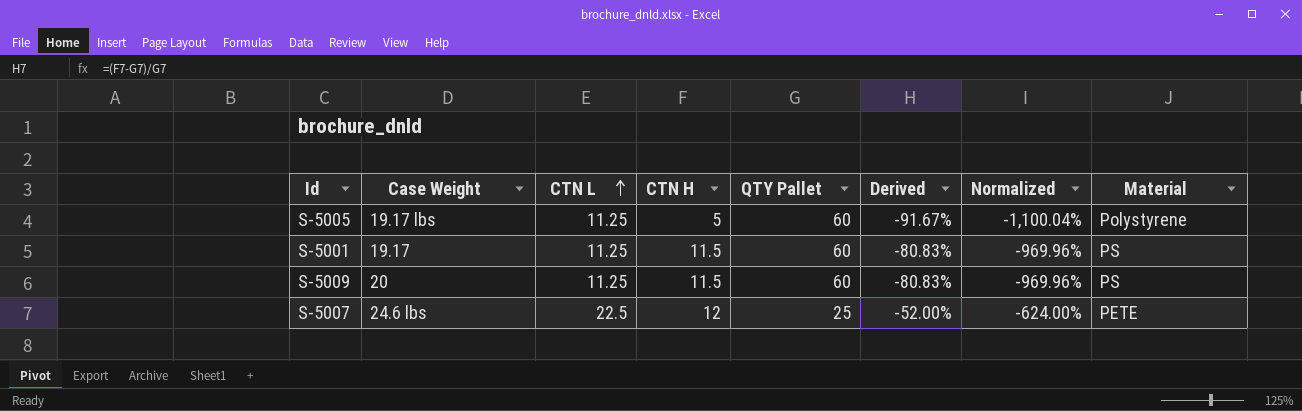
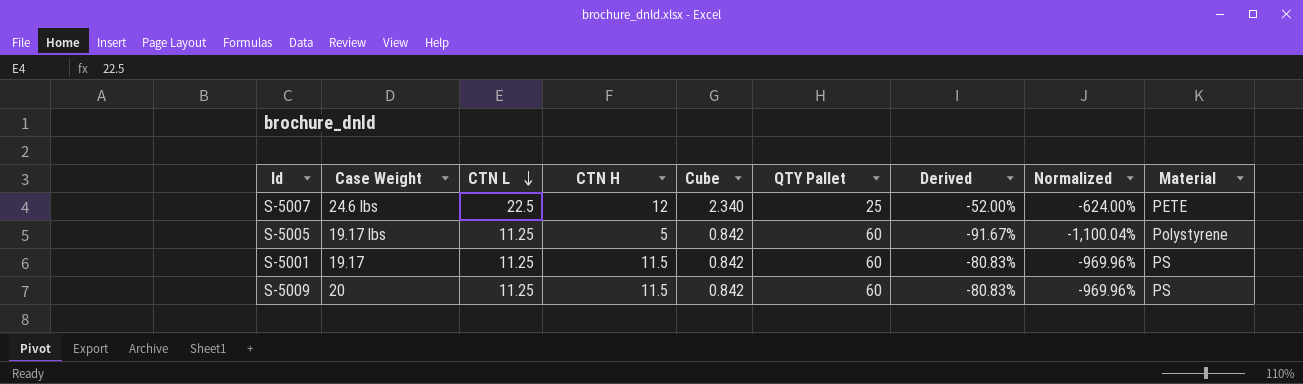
row order: CTN L ascending -> CTN L descending
column Cube | position: none -> 5

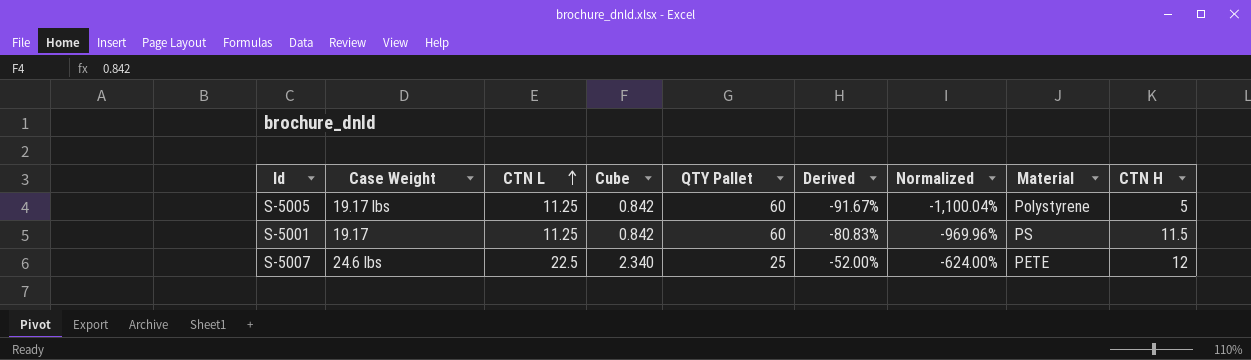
row order: CTN L descending -> CTN L ascending
column CTN H | position: 4 -> 9
row S-5009: 20 | 11.25 | 11.5 | 0.842 | 60 | -80.83% | -969.96% | PS -> none

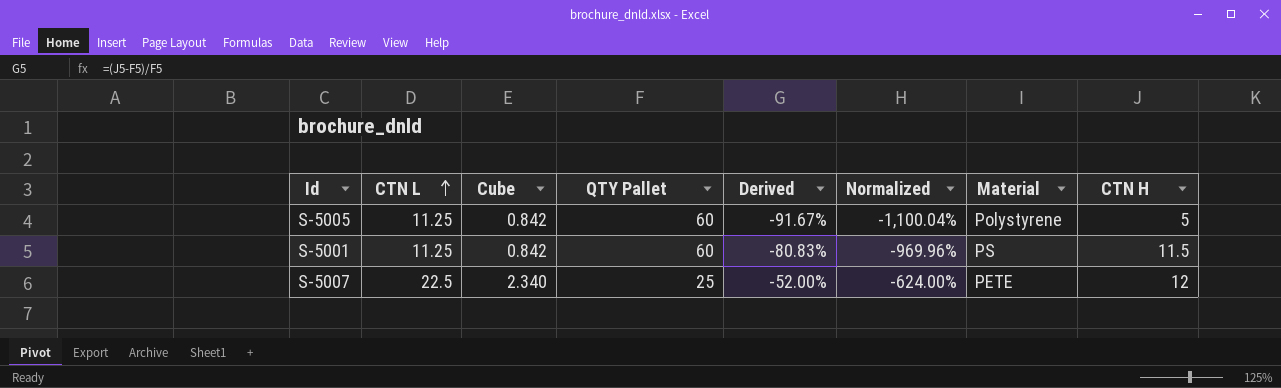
column Case Weight | position: 2 -> none

